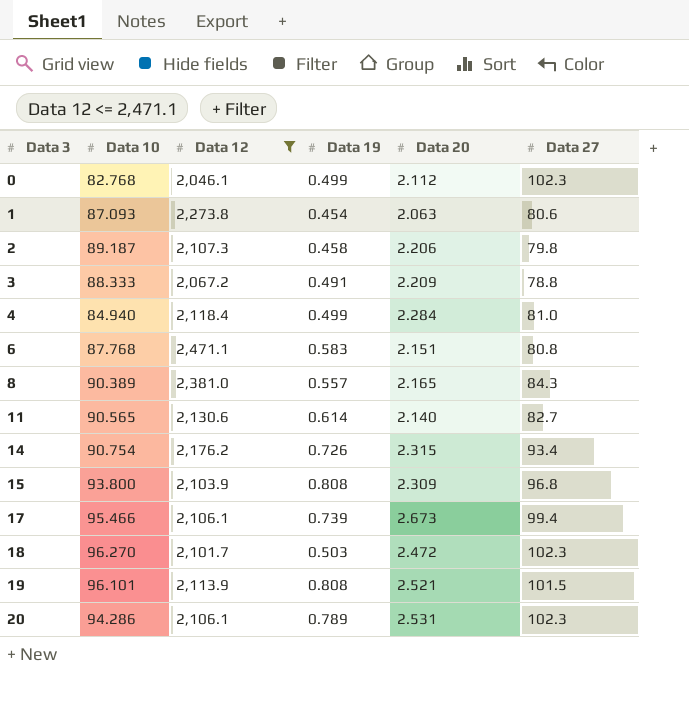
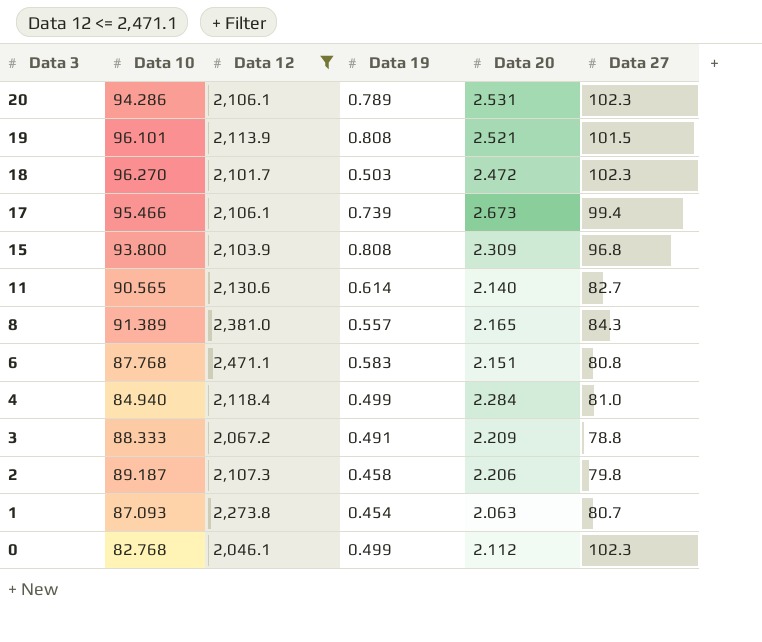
row order: Data 3 ascending -> Data 3 descending
row 14: 90.754 | 2,176.2 | 0.726 | 2.315 | 93.4 -> none
8 | Data 10: 90.389 -> 91.389
1 | Data 27: 80.6 -> 80.7

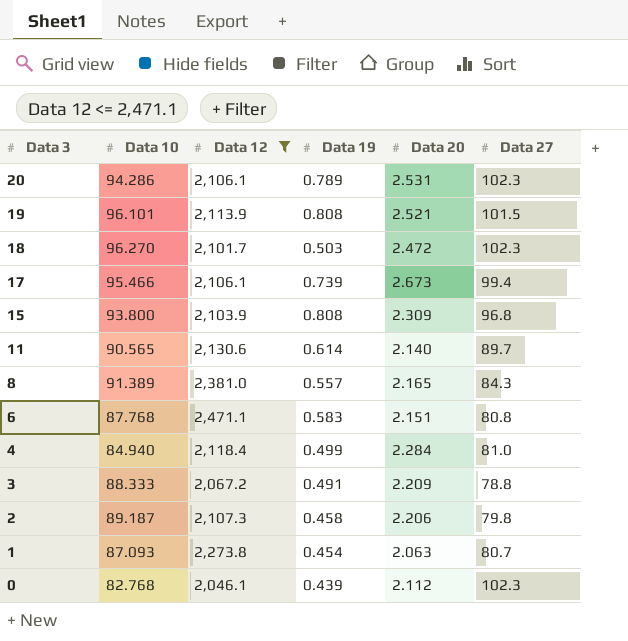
11 | Data 27: 82.7 -> 89.7
0 | Data 19: 0.499 -> 0.439

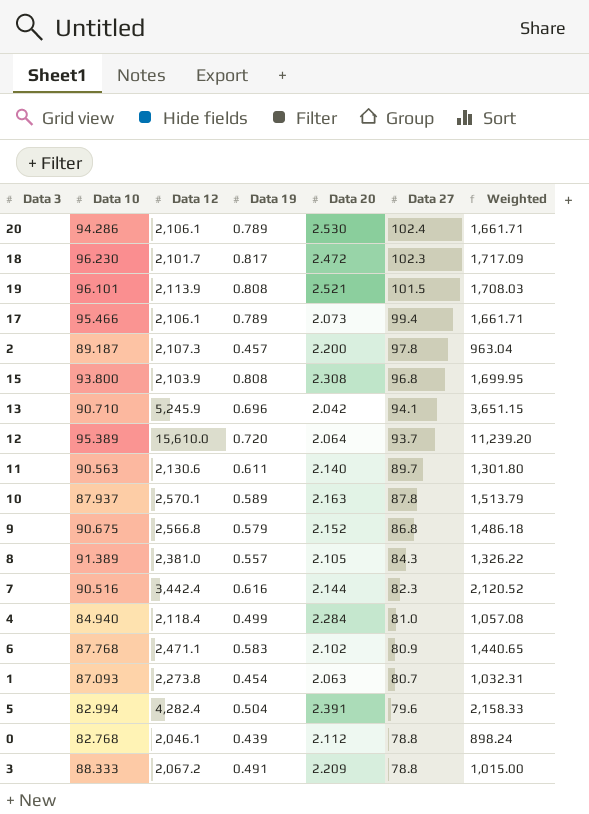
filter: Data 12 <= 2,471.1 -> none
row order: Data 3 descending -> Data 27 descending
column Weighted | formula: none -> [Data 12] * [Data 19]
20 | Data 20: 2.531 -> 2.530
20 | Data 27: 102.3 -> 102.4
18 | Data 10: 96.270 -> 96.230
18 | Data 19: 0.503 -> 0.817
17 | Data 19: 0.739 -> 0.789
17 | Data 20: 2.673 -> 2.073
2 | Data 19: 0.458 -> 0.457
2 | Data 20: 2.206 -> 2.200
2 | Data 27: 79.8 -> 97.8
15 | Data 20: 2.309 -> 2.308
11 | Data 10: 90.565 -> 90.563
11 | Data 19: 0.614 -> 0.611
8 | Data 20: 2.165 -> 2.105
6 | Data 20: 2.151 -> 2.102
6 | Data 27: 80.8 -> 80.9
0 | Data 27: 102.3 -> 78.8

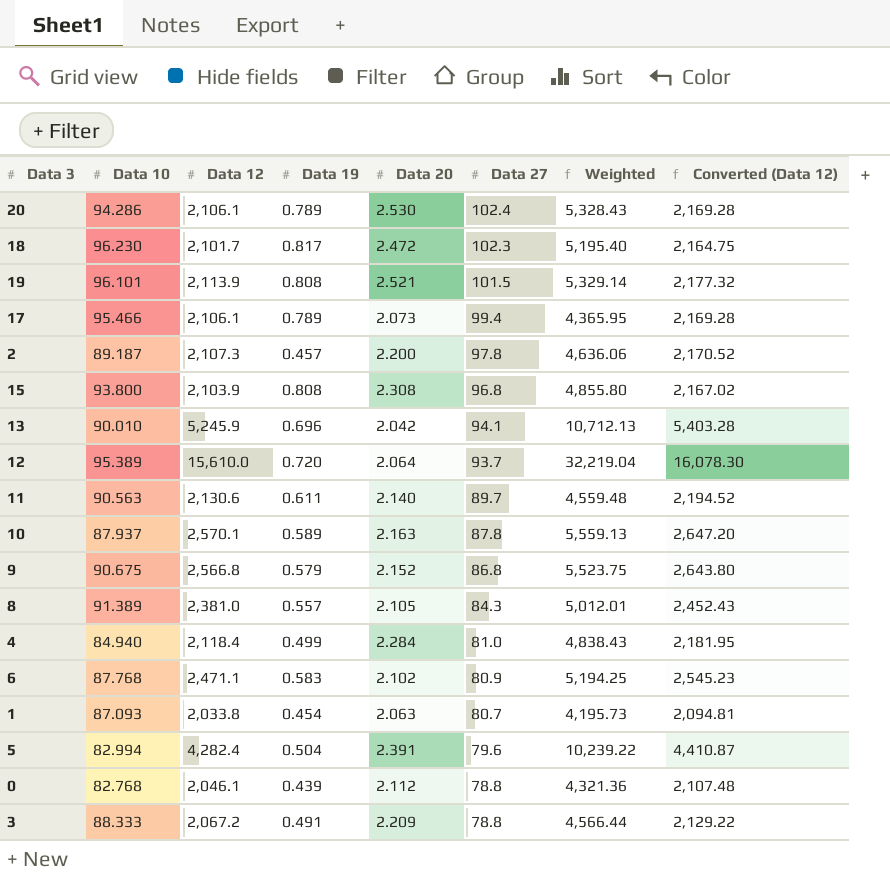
column Weighted | formula: [Data 12] * [Data 19] -> [Data 12] * [Data 20]
column Converted (Data 12) | formula: none -> [Data 12] * 1.03
row 7: 90.516 | 3,442.4 | 0.616 | 2.144 | 82.3 | 2,120.52 -> none
13 | Data 10: 90.710 -> 90.010
1 | Data 12: 2,273.8 -> 2,033.8

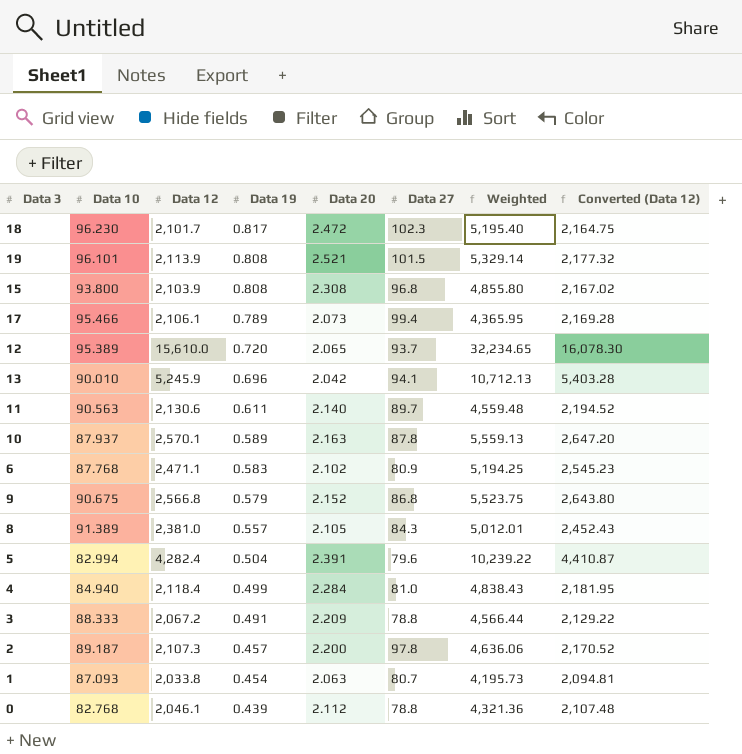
row order: Data 27 descending -> Data 19 descending
row 20: 94.286 | 2,106.1 | 0.789 | 2.530 | 102.4 | 5,328.43 | 2,169.28 -> none
12 | Data 20: 2.064 -> 2.065
12 | Weighted: 32,219.04 -> 32,234.65

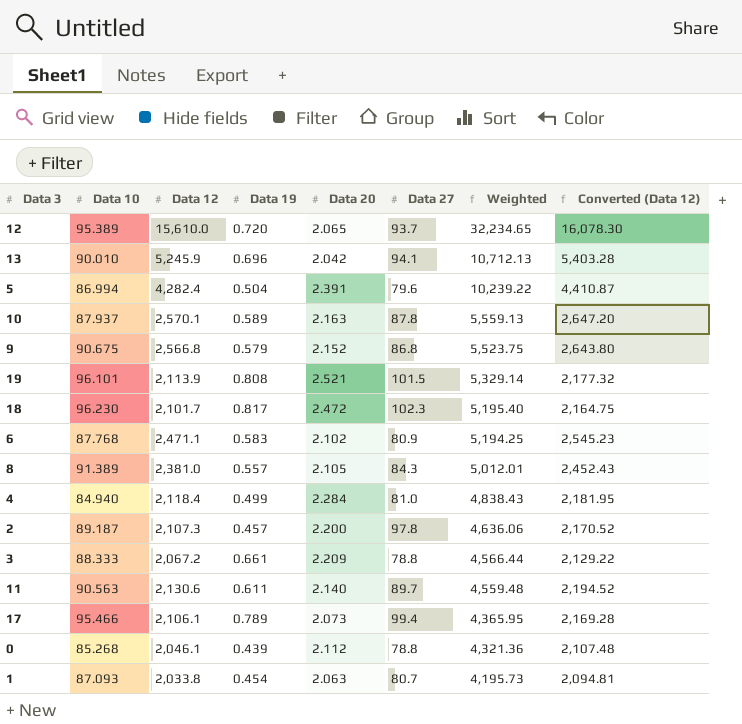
row order: Data 19 descending -> Weighted descending
row 15: 93.800 | 2,103.9 | 0.808 | 2.308 | 96.8 | 4,855.80 | 2,167.02 -> none
5 | Data 10: 82.994 -> 86.994
3 | Data 19: 0.491 -> 0.661
0 | Data 10: 82.768 -> 85.268

